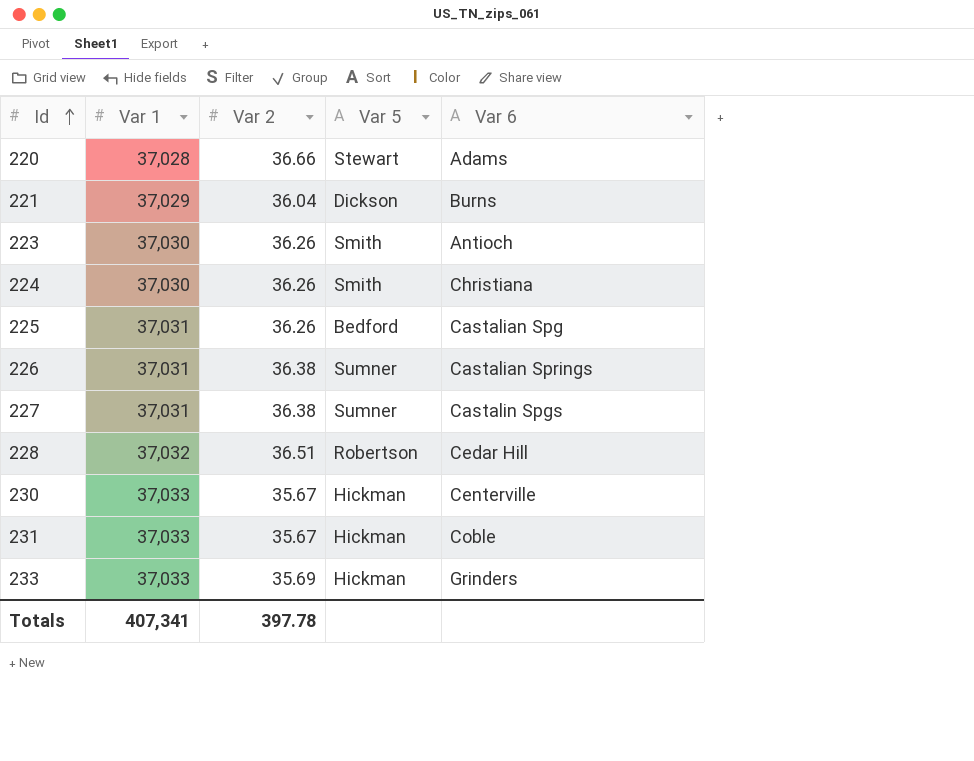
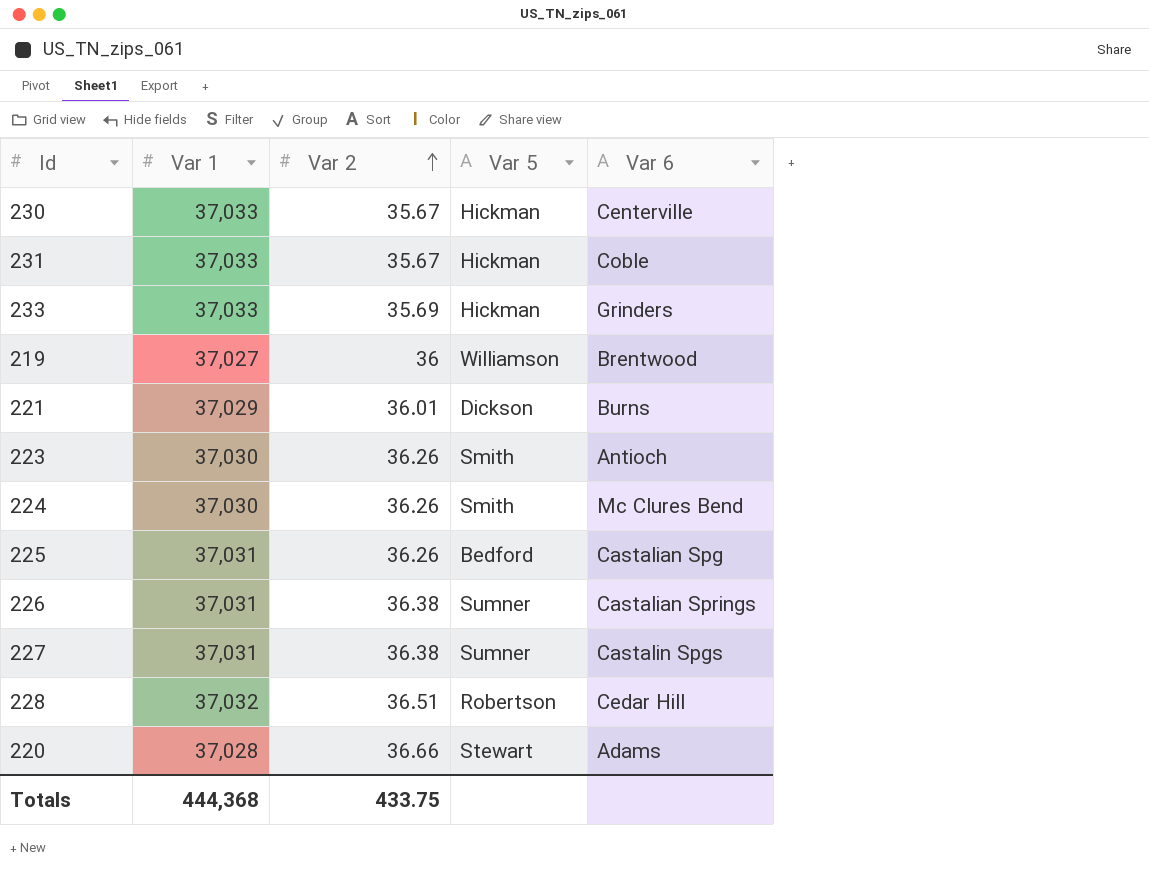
row order: Id ascending -> Var 2 ascending
row 219: none -> 37,027 | 36 | Williamson | Brentwood
221 | Var 2: 36.04 -> 36.01
224 | Var 6: Christiana -> Mc Clures Bend
Totals | Var 1: 407,341 -> 444,368
Totals | Var 2: 397.78 -> 433.75

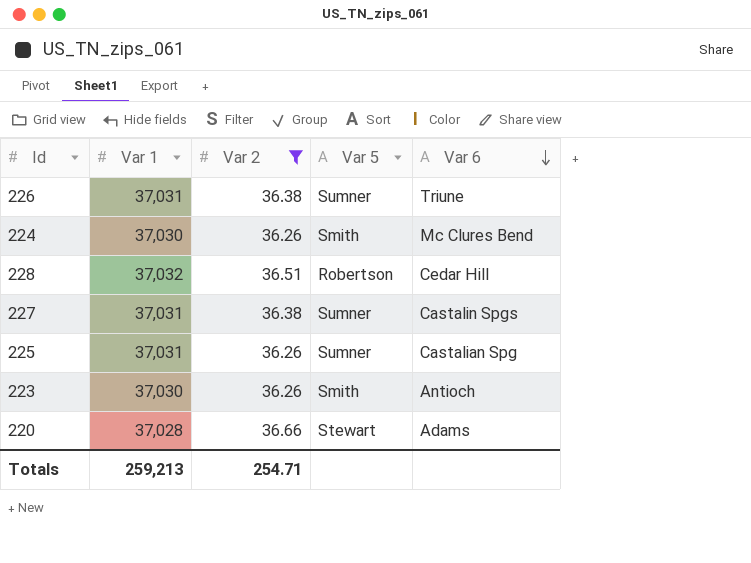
filter: none -> Var 2 >= 36.26
row order: Var 2 ascending -> Var 6 descending
226 | Var 6: Castalian Springs -> Triune
225 | Var 5: Bedford -> Sumner
Totals | Var 1: 444,368 -> 259,213
Totals | Var 2: 433.75 -> 254.71

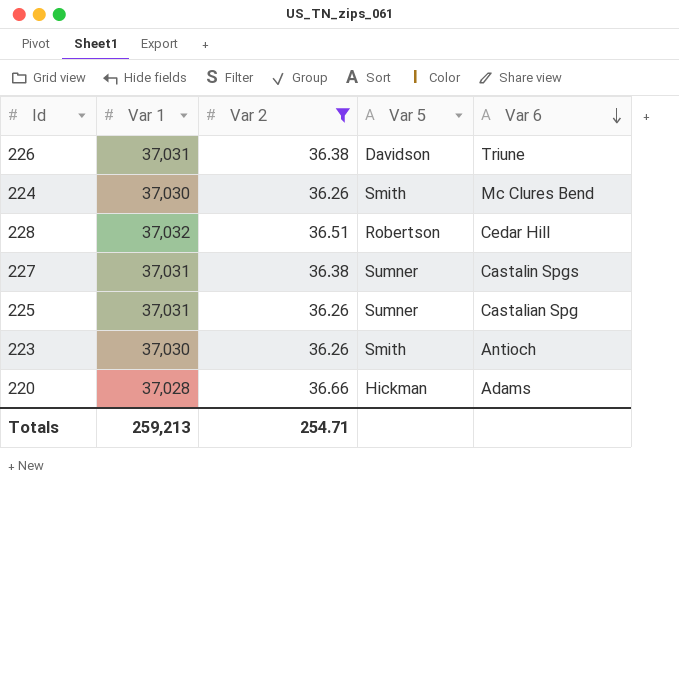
226 | Var 5: Sumner -> Davidson
220 | Var 5: Stewart -> Hickman

